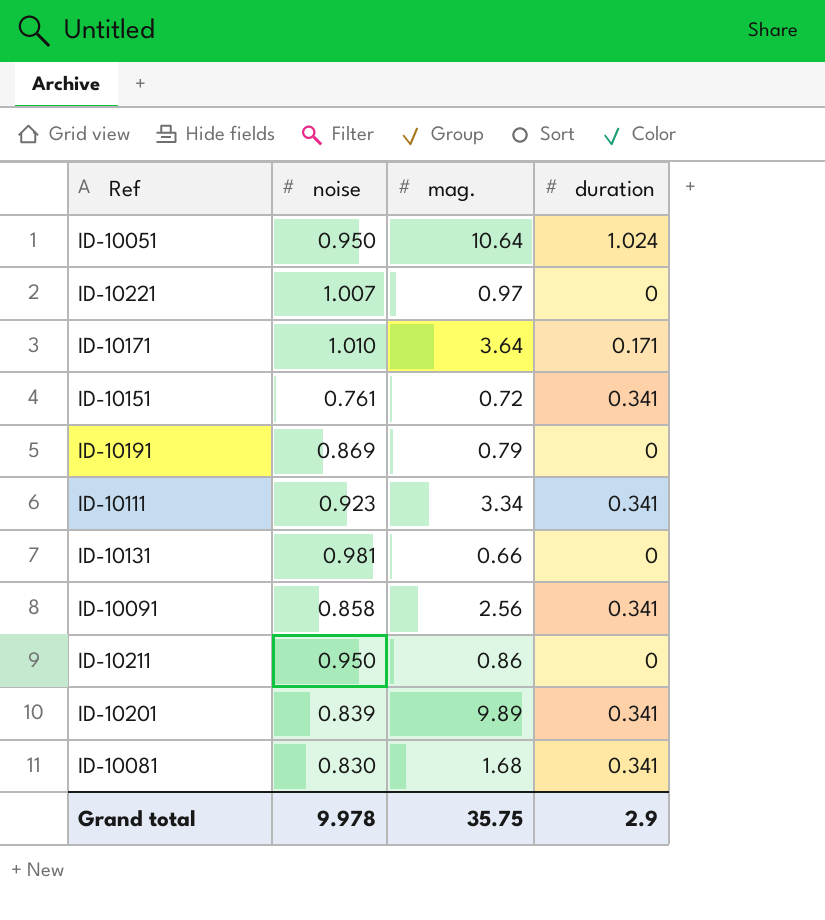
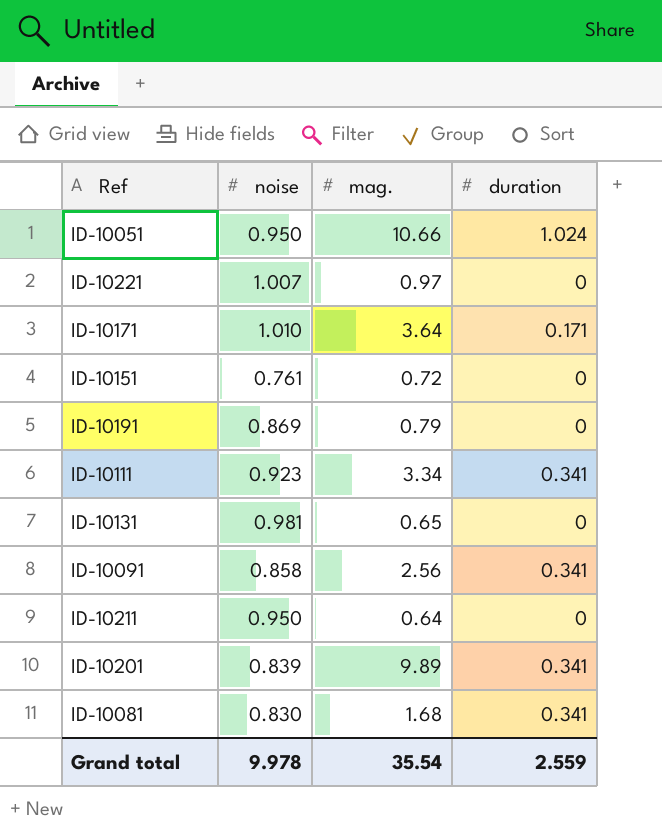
ID-10051 | mag.: 10.64 -> 10.66
ID-10151 | duration: 0.341 -> 0
ID-10131 | mag.: 0.66 -> 0.65
ID-10211 | mag.: 0.86 -> 0.64
Grand total | mag.: 35.75 -> 35.54
Grand total | duration: 2.9 -> 2.559

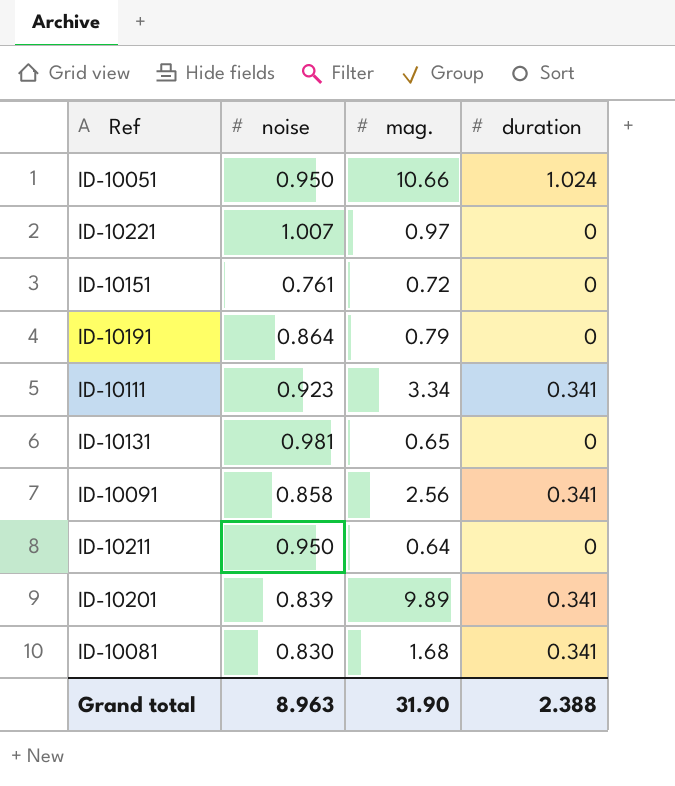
row ID-10171: 1.010 | 3.64 | 0.171 -> none
ID-10191 | noise: 0.869 -> 0.864
Grand total | noise: 9.978 -> 8.963
Grand total | mag.: 35.54 -> 31.90
Grand total | duration: 2.559 -> 2.388

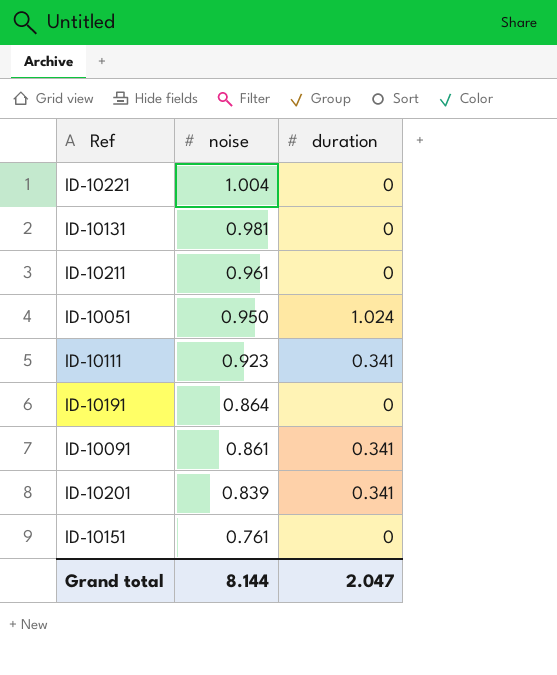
row order: none -> noise descending
column mag. | position: 3 -> none
row ID-10081: 0.830 | 1.68 | 0.341 -> none
ID-10221 | noise: 1.007 -> 1.004
ID-10211 | noise: 0.950 -> 0.961
ID-10091 | noise: 0.858 -> 0.861
Grand total | noise: 8.963 -> 8.144
Grand total | duration: 2.388 -> 2.047

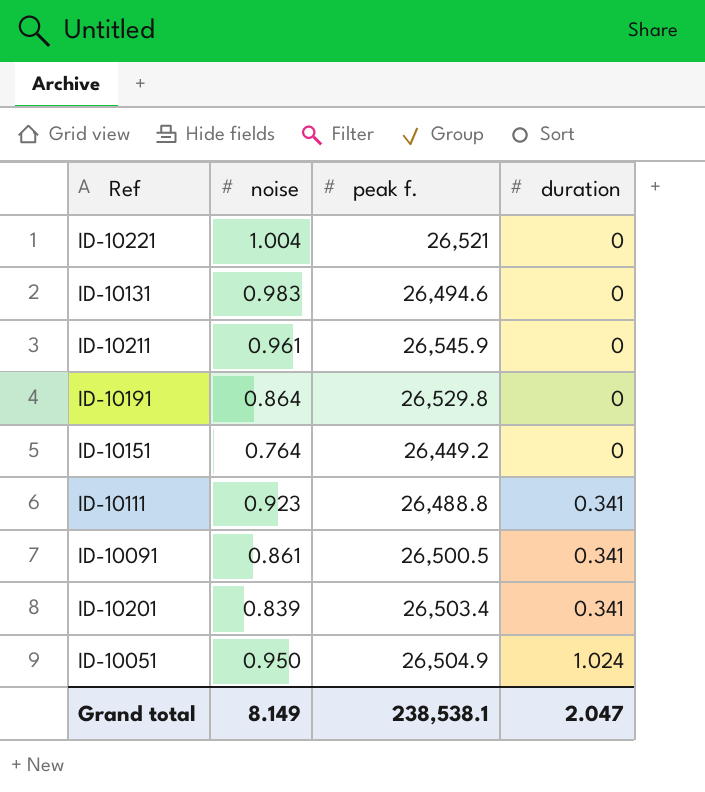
row order: noise descending -> duration ascending
column peak f. | position: none -> 3
ID-10131 | noise: 0.981 -> 0.983
ID-10151 | noise: 0.761 -> 0.764
Grand total | noise: 8.144 -> 8.149

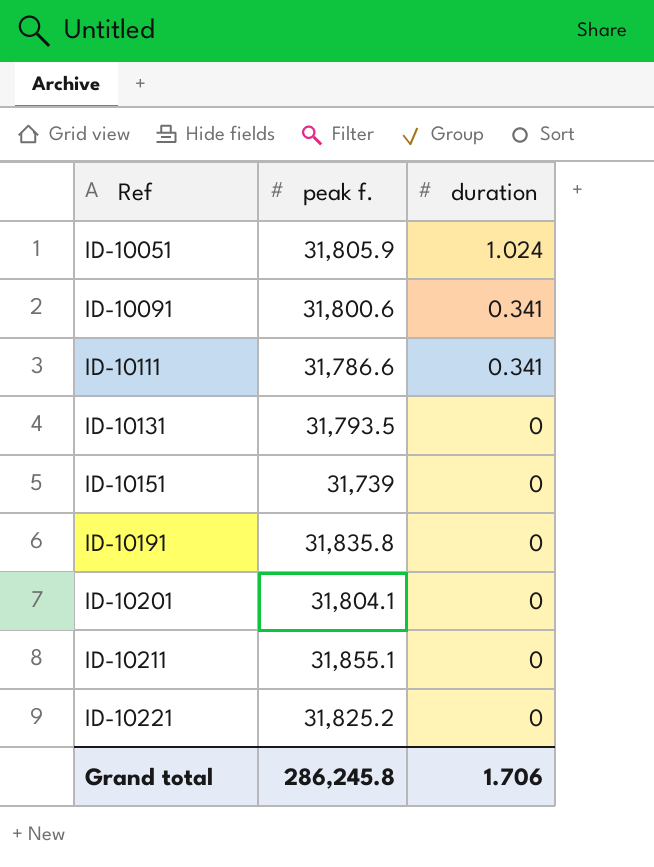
row order: duration ascending -> Ref ascending
column noise | position: 2 -> none
ID-10051 | peak f.: 26,504.9 -> 31,805.9
ID-10091 | peak f.: 26,500.5 -> 31,800.6
ID-10111 | peak f.: 26,488.8 -> 31,786.6
ID-10131 | peak f.: 26,494.6 -> 31,793.5
ID-10151 | peak f.: 26,449.2 -> 31,739
ID-10191 | peak f.: 26,529.8 -> 31,835.8
ID-10201 | peak f.: 26,503.4 -> 31,804.1
ID-10201 | duration: 0.341 -> 0
ID-10211 | peak f.: 26,545.9 -> 31,855.1
ID-10221 | peak f.: 26,521 -> 31,825.2
Grand total | peak f.: 238,538.1 -> 286,245.8
Grand total | duration: 2.047 -> 1.706

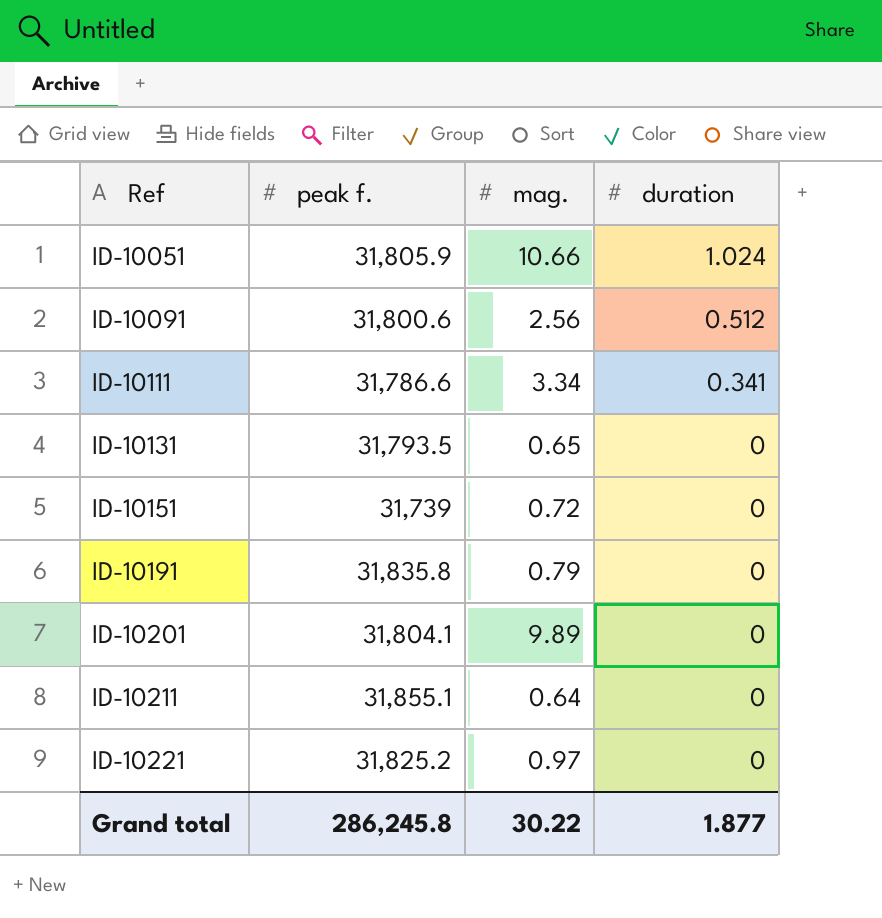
column mag. | position: none -> 3
ID-10091 | duration: 0.341 -> 0.512
Grand total | duration: 1.706 -> 1.877

